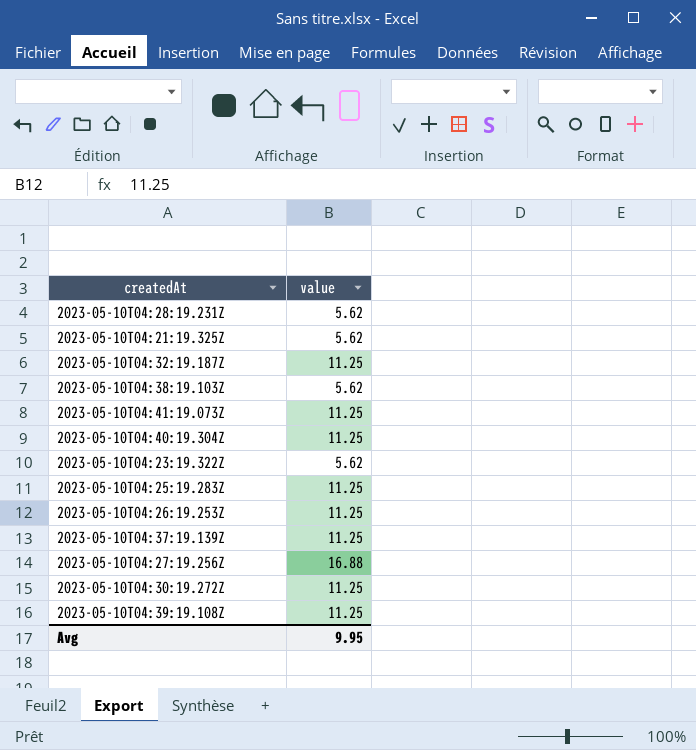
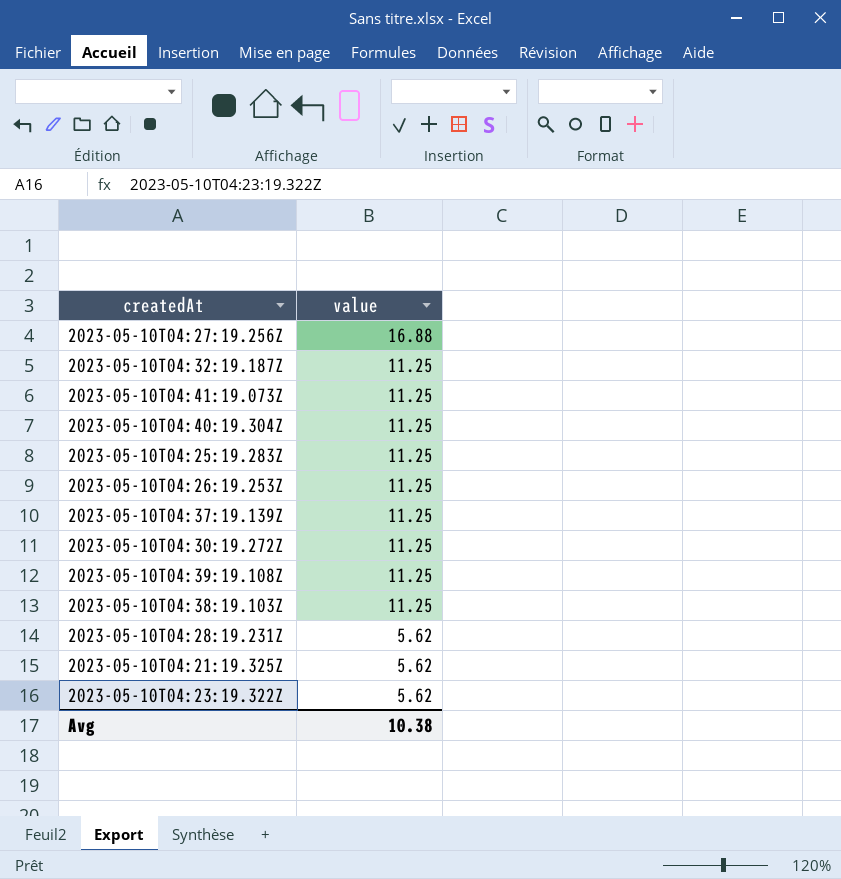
row order: none -> value descending
2023-05-10T04:38:19.103Z | value: 5.62 -> 11.25
Avg | value: 9.95 -> 10.38

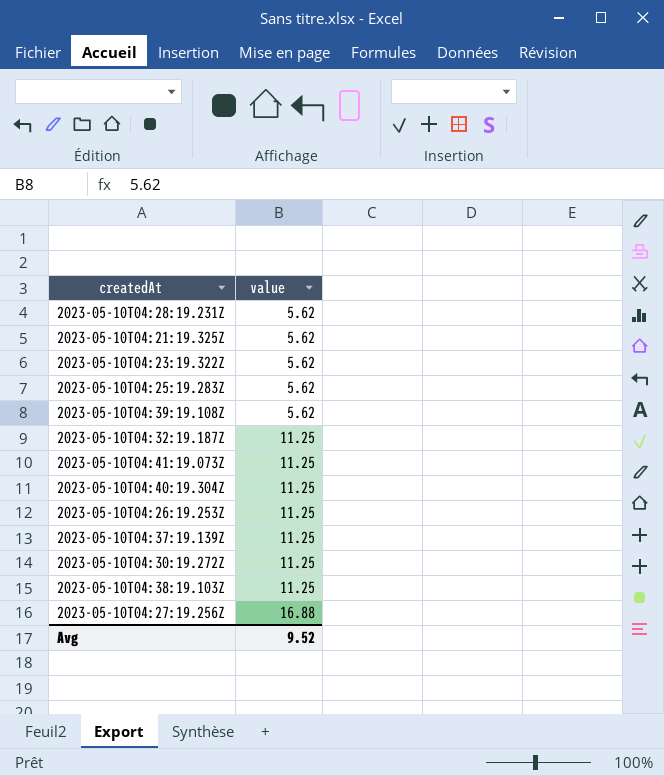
row order: value descending -> value ascending
2023-05-10T04:25:19.283Z | value: 11.25 -> 5.62
2023-05-10T04:39:19.108Z | value: 11.25 -> 5.62
Avg | value: 10.38 -> 9.52

